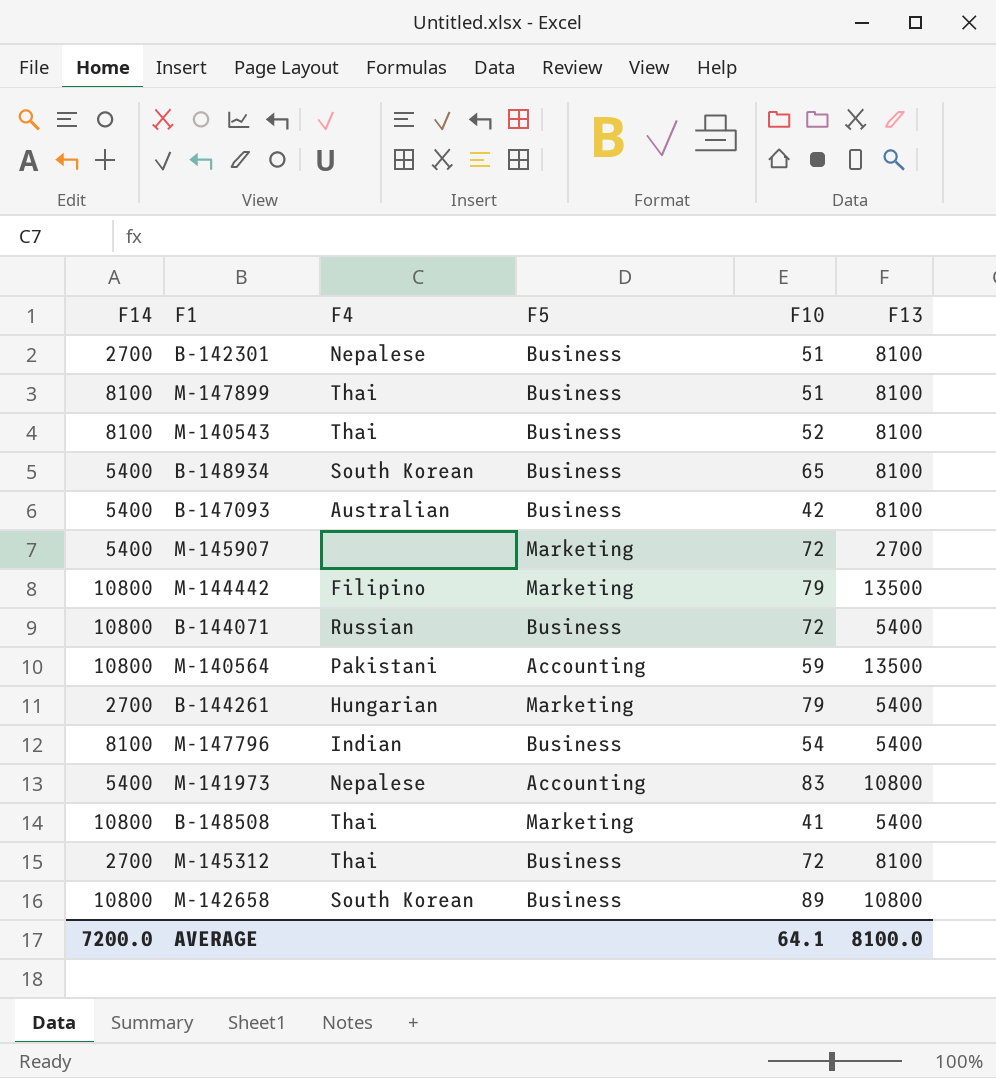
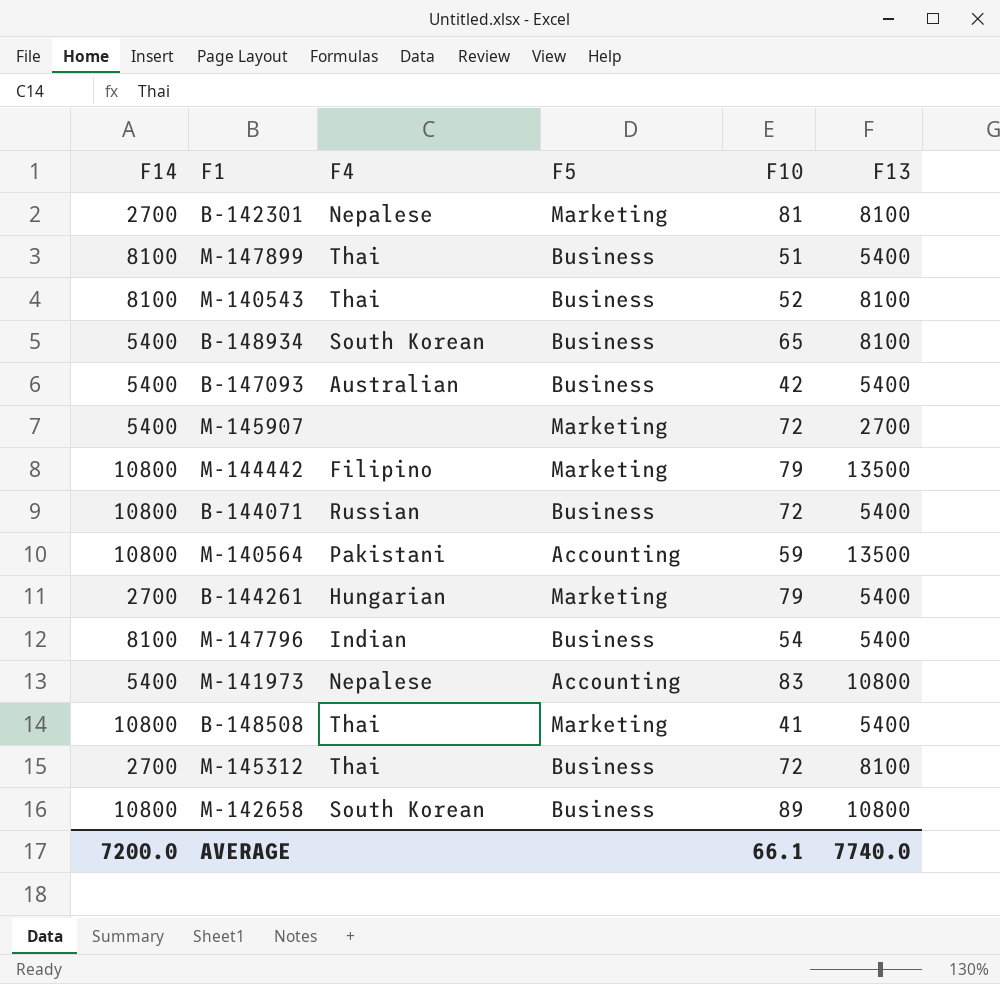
B-142301 | F5: Business -> Marketing
B-142301 | F10: 51 -> 81
M-147899 | F13: 8100 -> 5400
B-147093 | F13: 8100 -> 5400
AVERAGE | F10: 64.1 -> 66.1
AVERAGE | F13: 8100.0 -> 7740.0

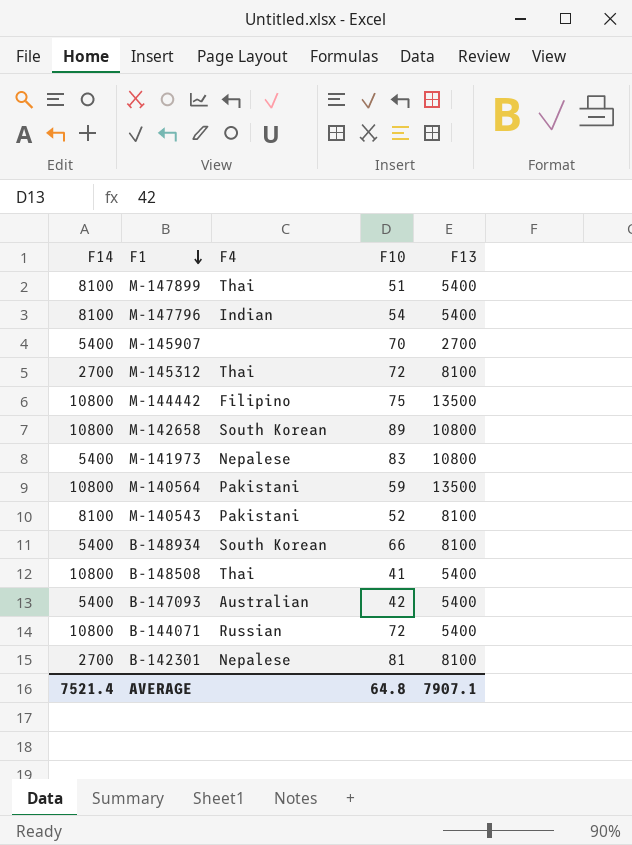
row order: none -> F1 descending
column F5 | position: 4 -> none
row B-144261: 2700 | Hungarian | Marketing | 79 | 5400 -> none
M-145907 | F10: 72 -> 70
M-144442 | F10: 79 -> 75
M-140543 | F4: Thai -> Pakistani
B-148934 | F10: 65 -> 66
AVERAGE | F14: 7200.0 -> 7521.4
AVERAGE | F10: 66.1 -> 64.8
AVERAGE | F13: 7740.0 -> 7907.1

